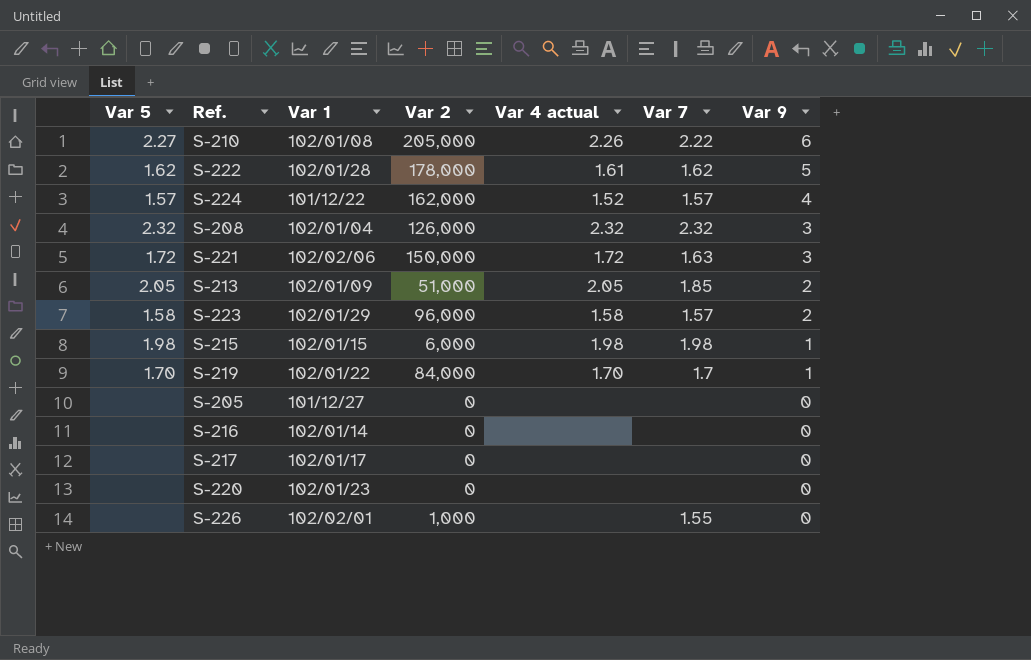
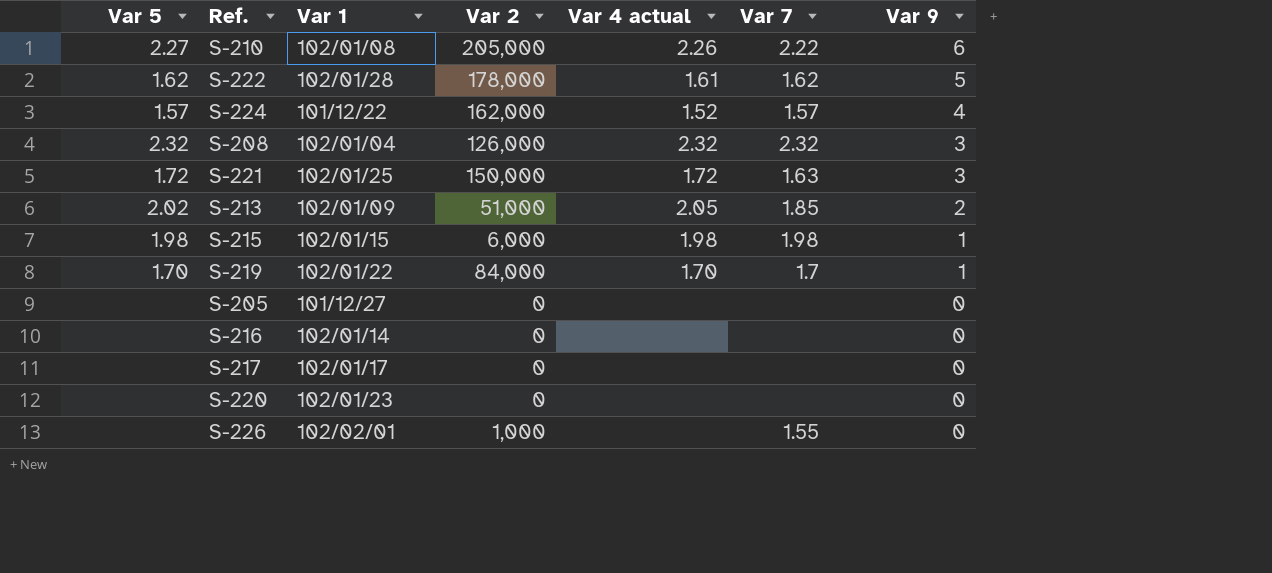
row S-223: 1.58 | 102/01/29 | 96,000 | 1.58 | 1.57 | 2 -> none
S-221 | Var 1: 102/02/06 -> 102/01/25
S-213 | Var 5: 2.05 -> 2.02

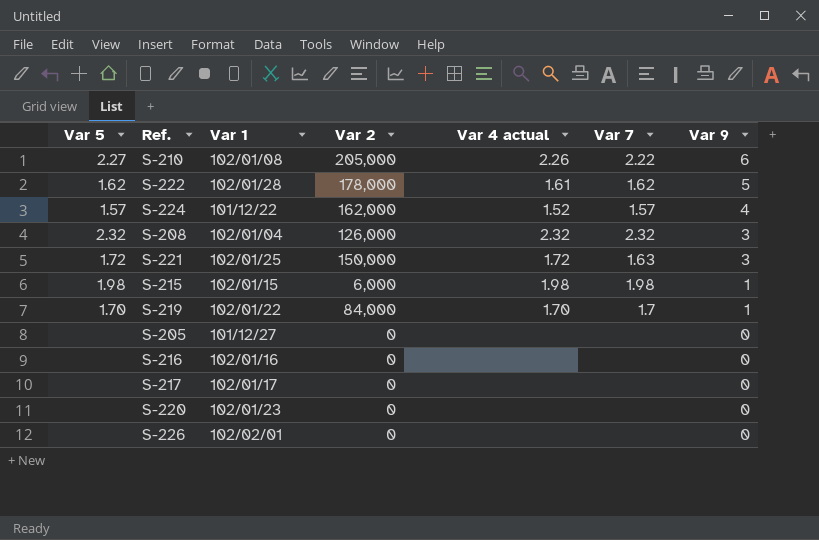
row S-213: 2.02 | 102/01/09 | 51,000 | 2.05 | 1.85 | 2 -> none
S-216 | Var 1: 102/01/14 -> 102/01/16
S-226 | Var 2: 1,000 -> 0
S-226 | Var 7: 1.55 -> none

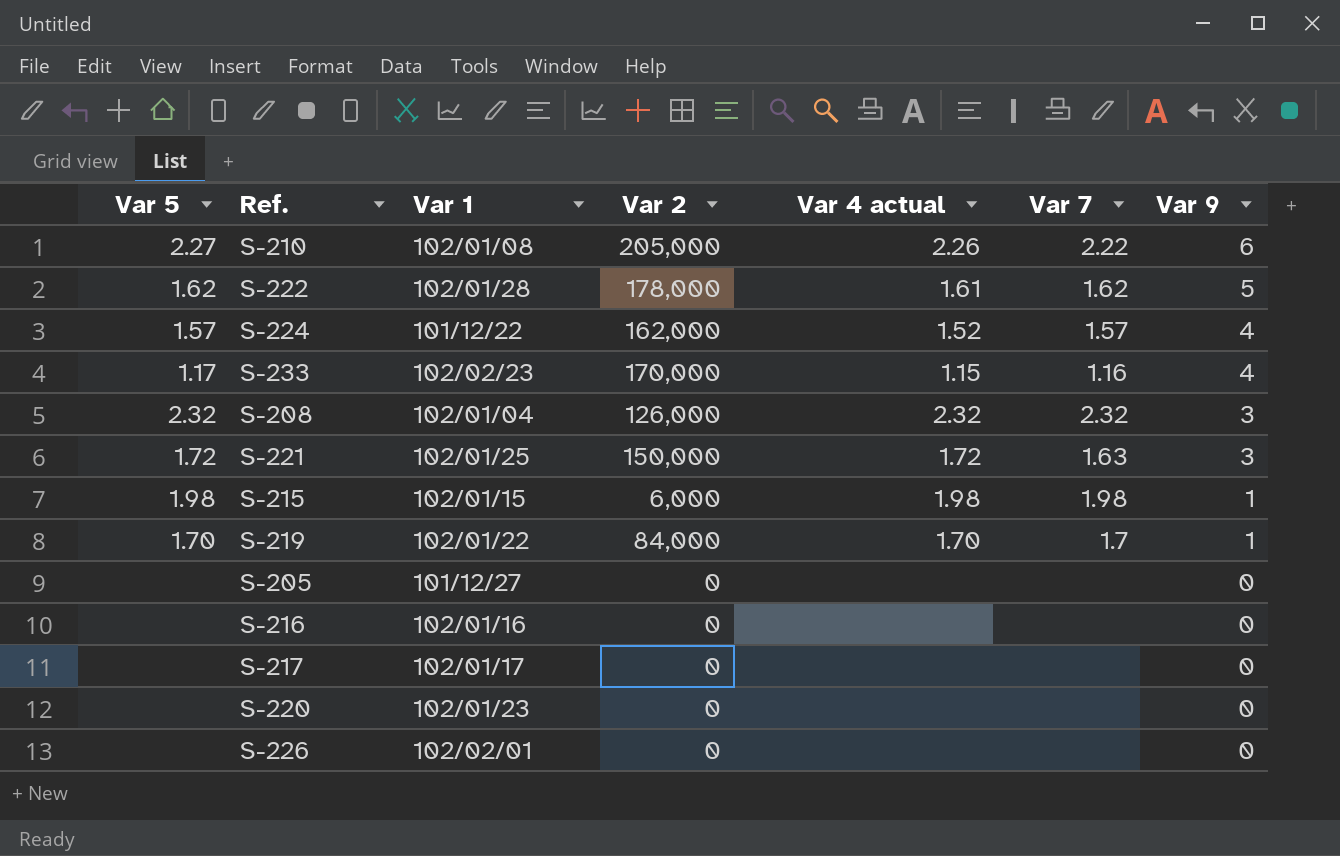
row S-233: none -> 1.17 | 102/02/23 | 170,000 | 1.15 | 1.16 | 4

